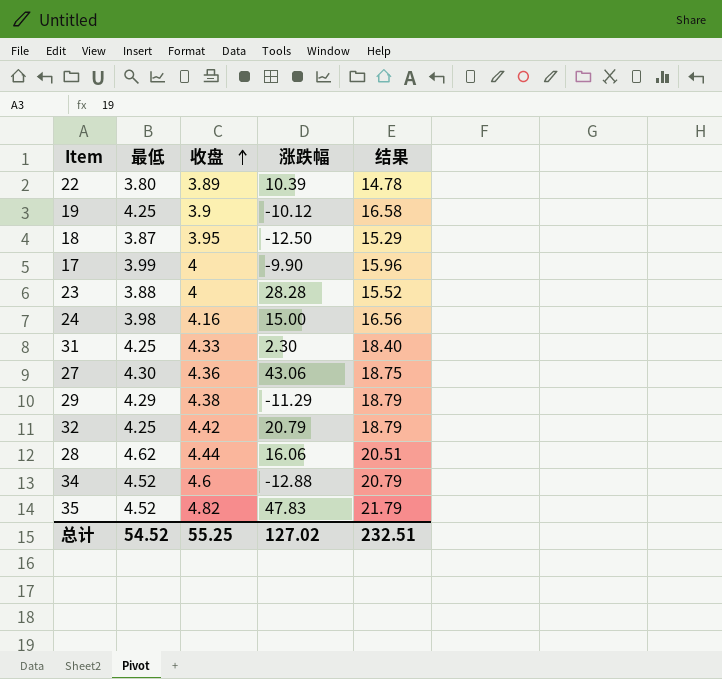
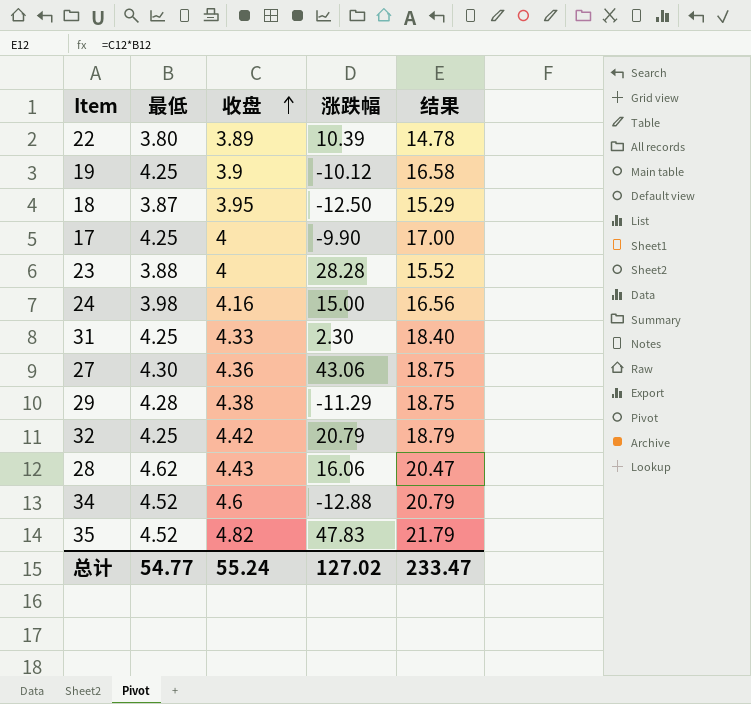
17 | 最低: 3.99 -> 4.25
17 | 结果: 15.96 -> 17.00
29 | 最低: 4.29 -> 4.28
29 | 结果: 18.79 -> 18.75
28 | 收盘: 4.44 -> 4.43
28 | 结果: 20.51 -> 20.47
总计 | 最低: 54.52 -> 54.77
总计 | 收盘: 55.25 -> 55.24
总计 | 结果: 232.51 -> 233.47

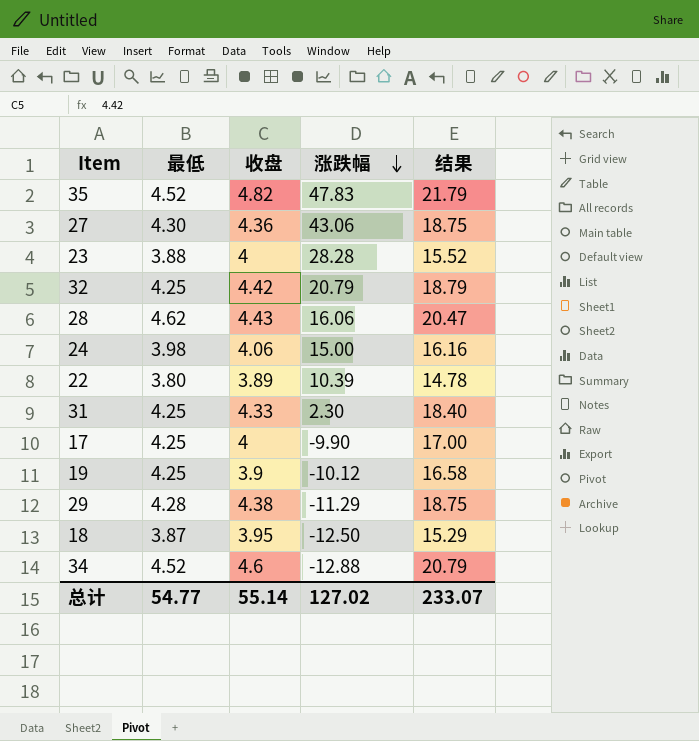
row order: 收盘 ascending -> 涨跌幅 descending
24 | 收盘: 4.16 -> 4.06
24 | 结果: 16.56 -> 16.16
总计 | 收盘: 55.24 -> 55.14
总计 | 结果: 233.47 -> 233.07

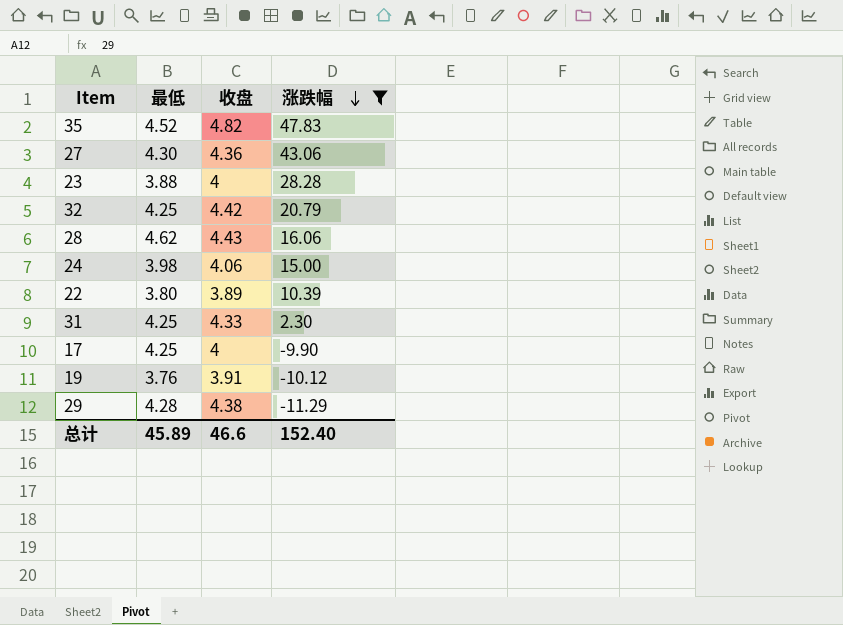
filter: none -> 涨跌幅 >= -11.29
column 结果 | formula: [最低] * [收盘] -> none
19 | 最低: 4.25 -> 3.76
19 | 收盘: 3.9 -> 3.91
总计 | 最低: 54.77 -> 45.89
总计 | 收盘: 55.14 -> 46.6
总计 | 涨跌幅: 127.02 -> 152.40

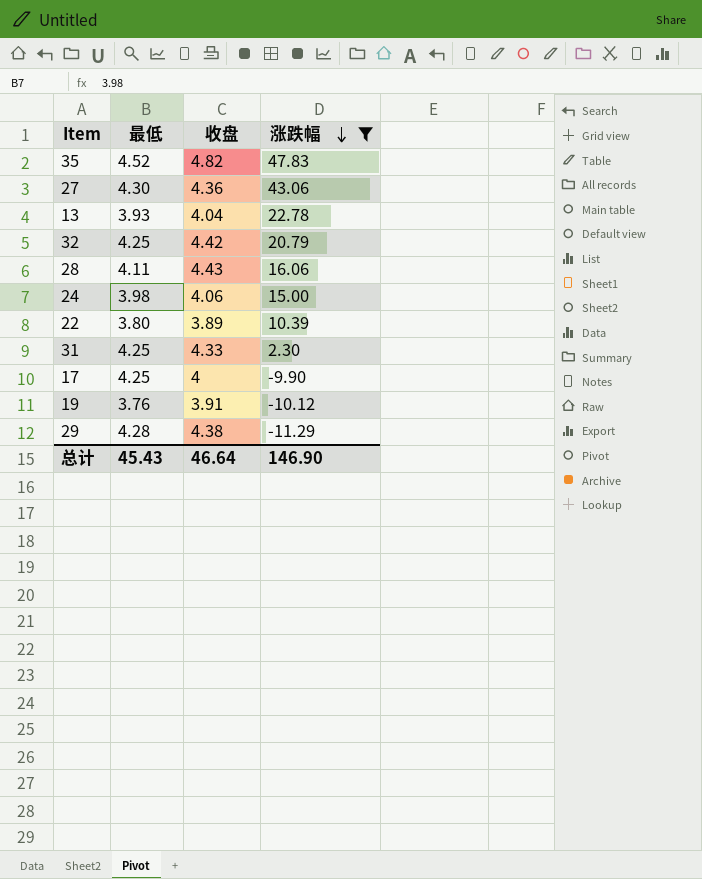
row 23: 3.88 | 4 | 28.28 -> none
row 13: none -> 3.93 | 4.04 | 22.78
28 | 最低: 4.62 -> 4.11
总计 | 最低: 45.89 -> 45.43
总计 | 收盘: 46.6 -> 46.64
总计 | 涨跌幅: 152.40 -> 146.90

